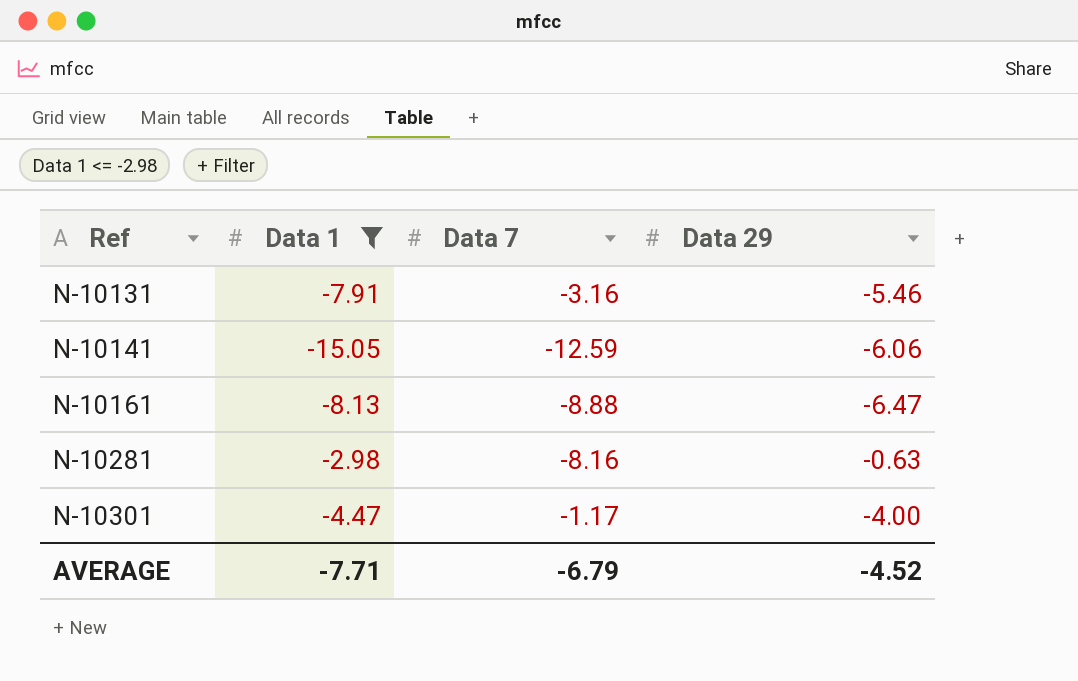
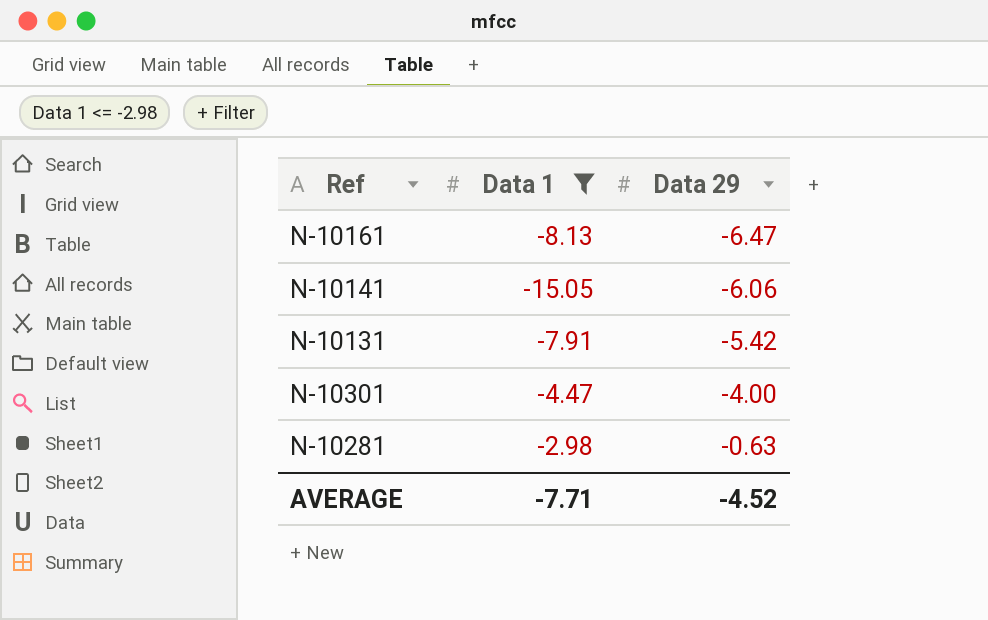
row order: Ref ascending -> Data 29 ascending
column Data 7 | position: 3 -> none
N-10131 | Data 29: -5.46 -> -5.42

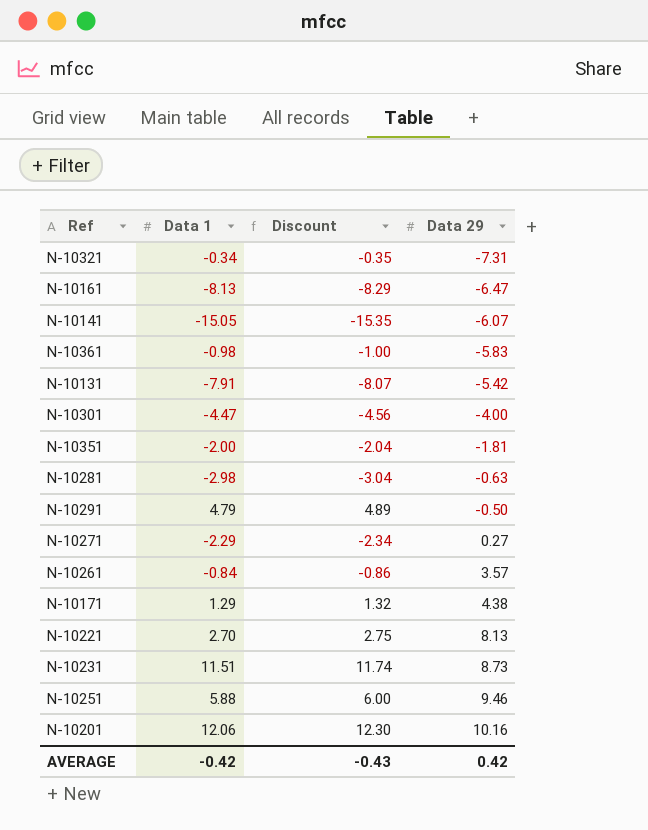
filter: Data 1 <= -2.98 -> none
column Discount | formula: none -> [Data 1] * 1.02
N-10141 | Data 29: -6.06 -> -6.07
AVERAGE | Data 1: -7.71 -> -0.42
AVERAGE | Data 29: -4.52 -> 0.42

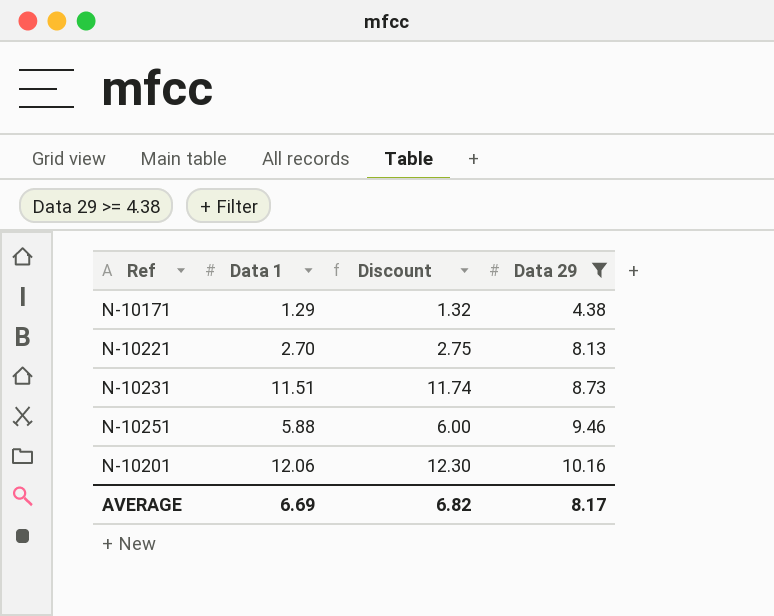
filter: none -> Data 29 >= 4.38
AVERAGE | Data 1: -0.42 -> 6.69
AVERAGE | Discount: -0.43 -> 6.82
AVERAGE | Data 29: 0.42 -> 8.17

